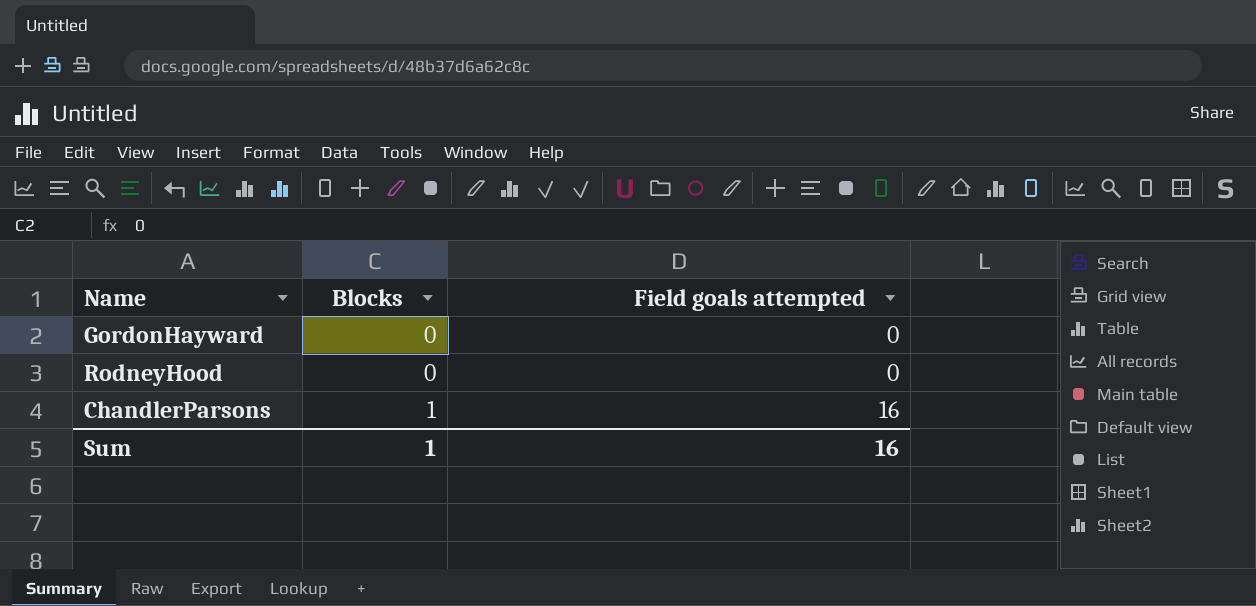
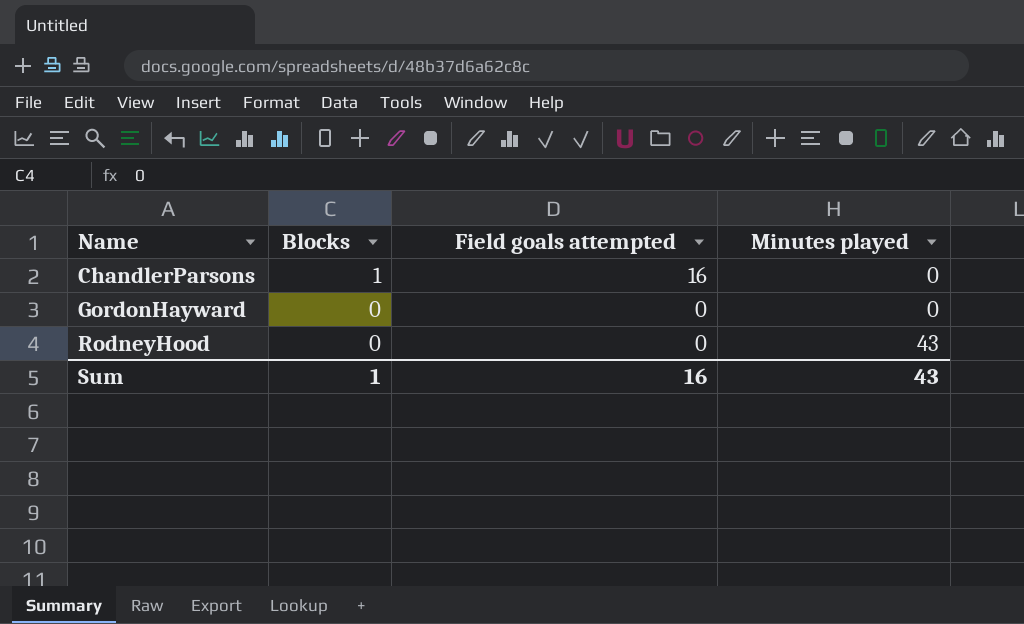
row order: Blocks ascending -> Name ascending
column Minutes played | position: none -> 4

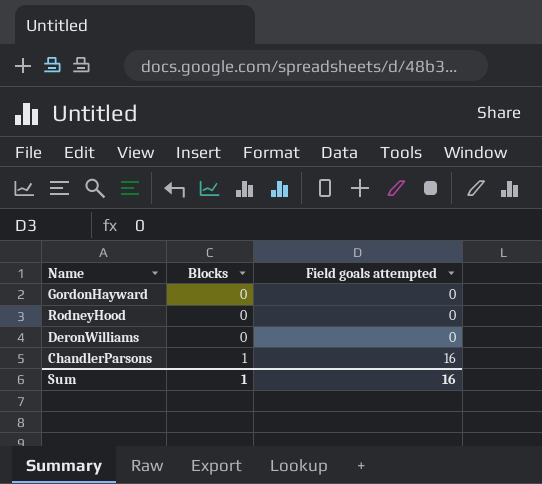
row order: Name ascending -> Blocks ascending
column Minutes played | position: 4 -> none
row DeronWilliams: none -> 0 | 0

